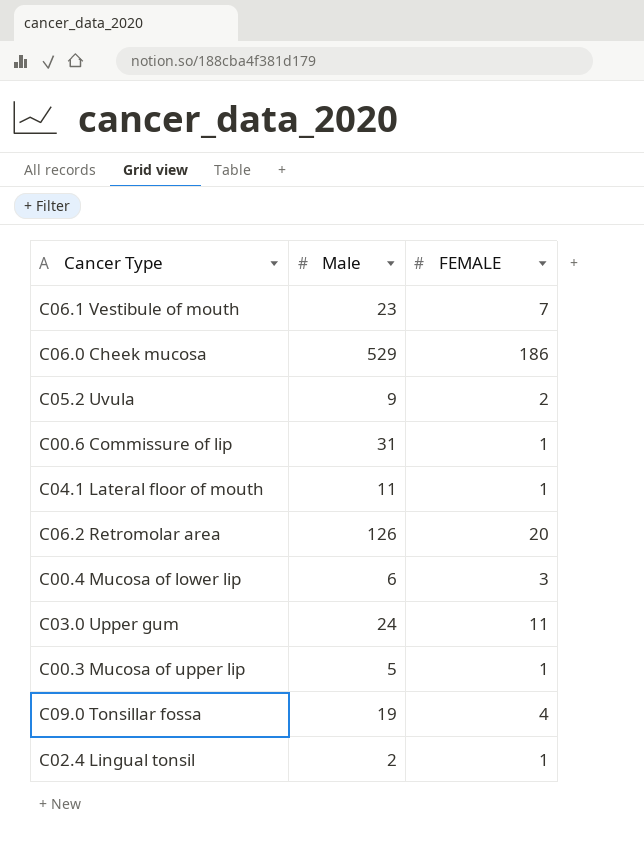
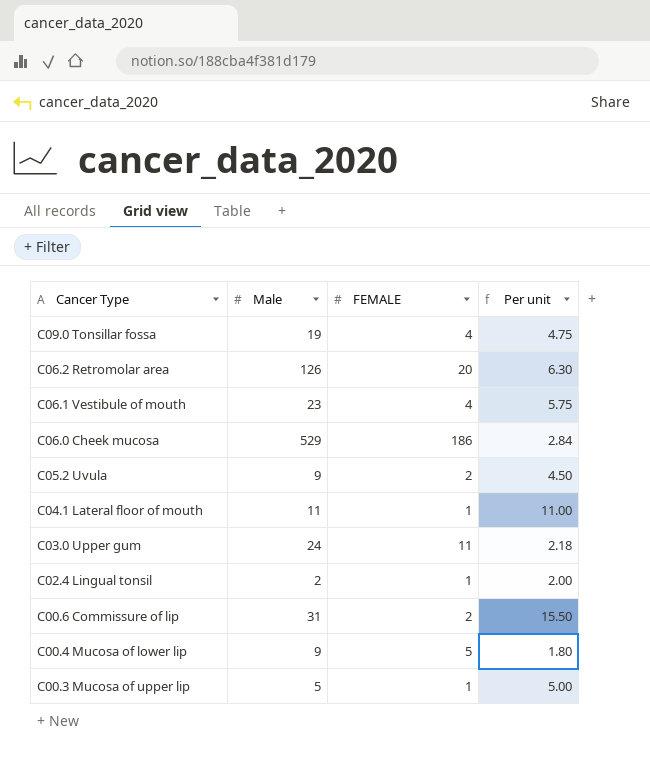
row order: none -> Cancer Type descending
column Per unit | formula: none -> [Male] / [FEMALE]
C06.1 Vestibule of mouth | FEMALE: 7 -> 4
C00.6 Commissure of lip | FEMALE: 1 -> 2
C00.4 Mucosa of lower lip | Male: 6 -> 9
C00.4 Mucosa of lower lip | FEMALE: 3 -> 5

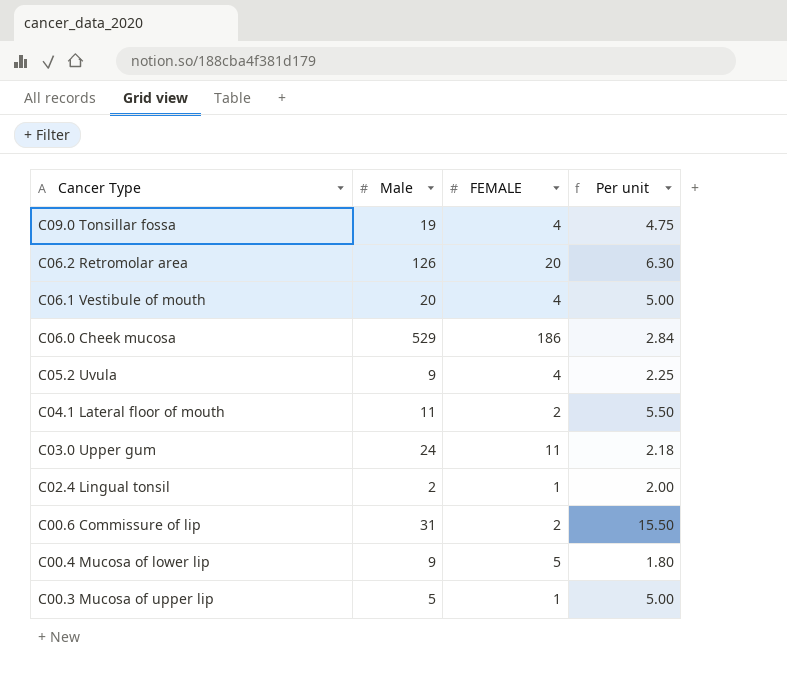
C06.1 Vestibule of mouth | Male: 23 -> 20
C06.1 Vestibule of mouth | Per unit: 5.75 -> 5.00
C05.2 Uvula | FEMALE: 2 -> 4
C05.2 Uvula | Per unit: 4.50 -> 2.25
C04.1 Lateral floor of mouth | FEMALE: 1 -> 2
C04.1 Lateral floor of mouth | Per unit: 11.00 -> 5.50

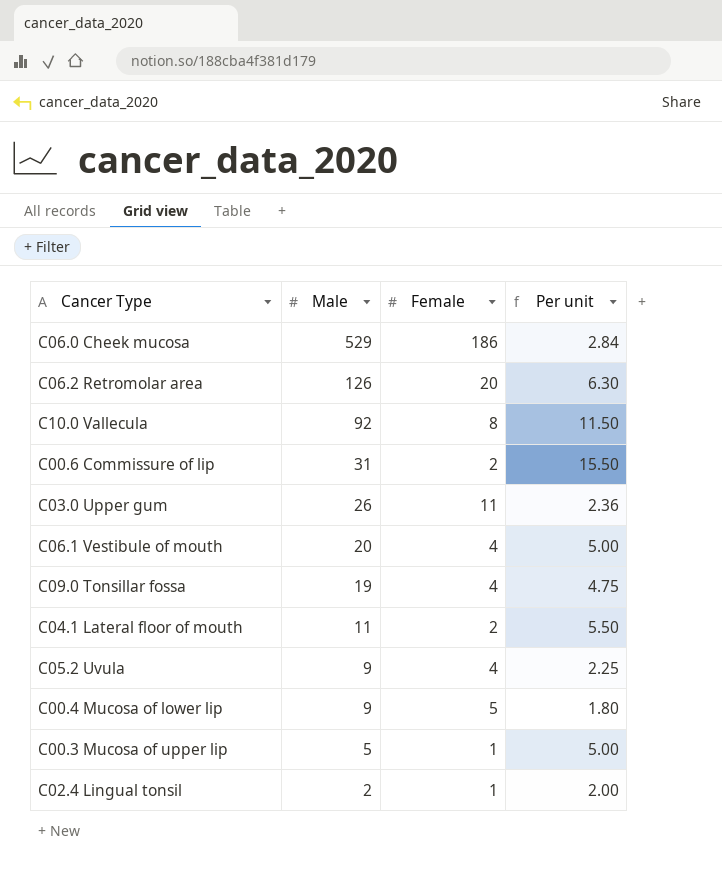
row order: Cancer Type descending -> Male descending
column name: FEMALE -> Female
row C10.0 Vallecula: none -> 92 | 8 | 11.50
C03.0 Upper gum | Male: 24 -> 26
C03.0 Upper gum | Per unit: 2.18 -> 2.36

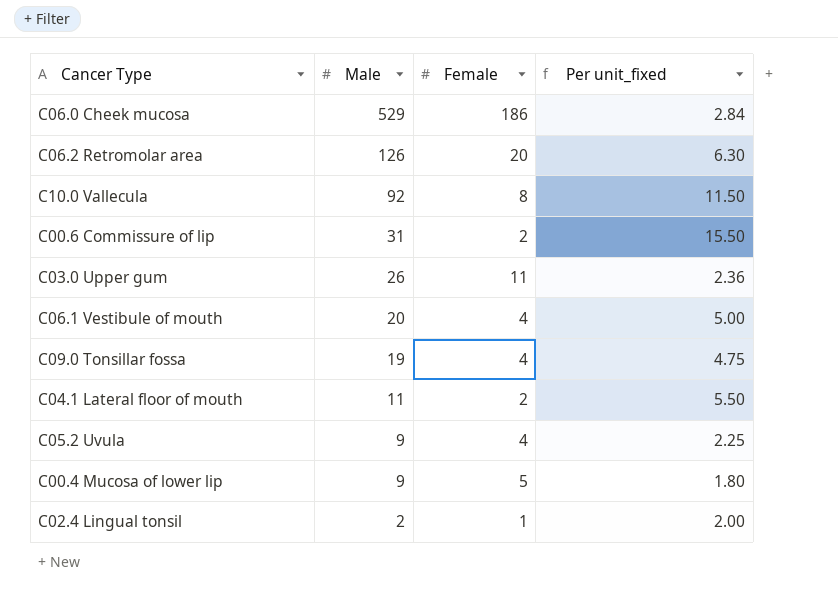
column name: Per unit -> Per unit_fixed
row C00.3 Mucosa of upper lip: 5 | 1 | 5.00 -> none

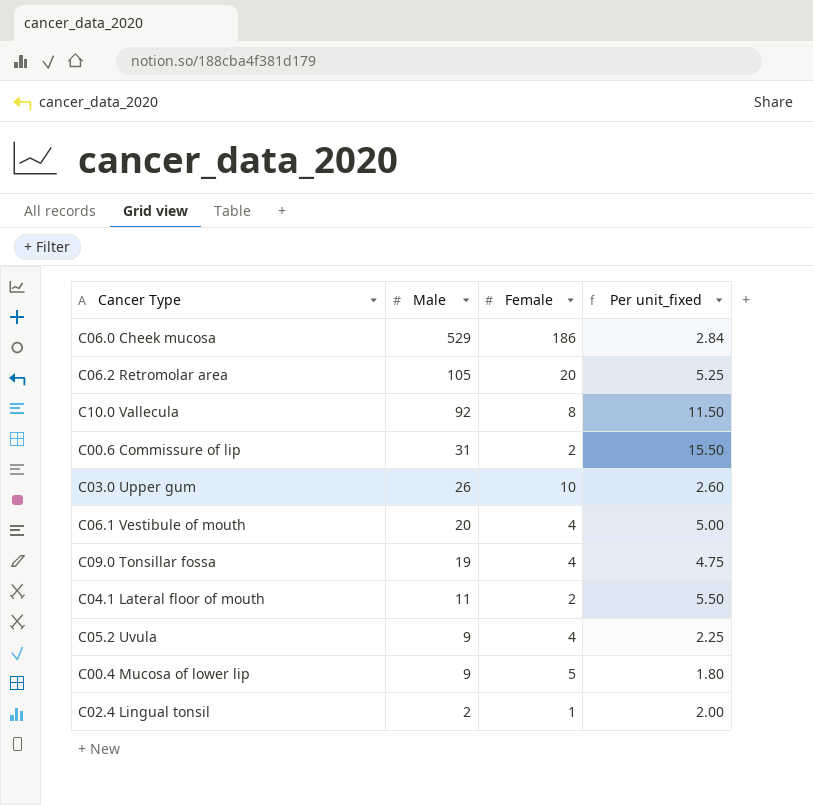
C06.2 Retromolar area | Male: 126 -> 105
C06.2 Retromolar area | Per unit_fixed: 6.30 -> 5.25
C03.0 Upper gum | Female: 11 -> 10
C03.0 Upper gum | Per unit_fixed: 2.36 -> 2.60

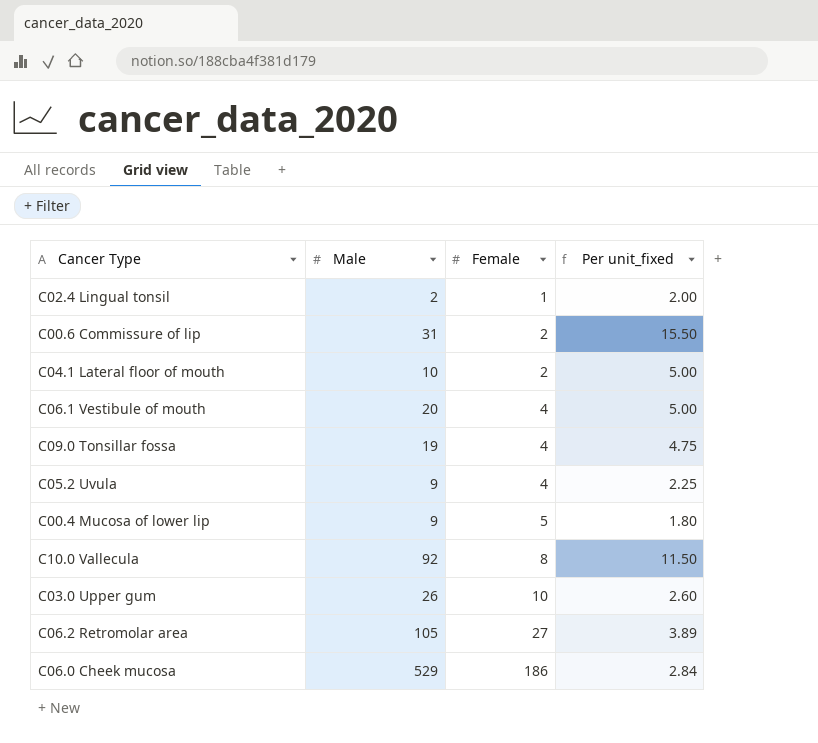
row order: Male descending -> Female ascending
C04.1 Lateral floor of mouth | Male: 11 -> 10
C04.1 Lateral floor of mouth | Per unit_fixed: 5.50 -> 5.00
C06.2 Retromolar area | Female: 20 -> 27
C06.2 Retromolar area | Per unit_fixed: 5.25 -> 3.89

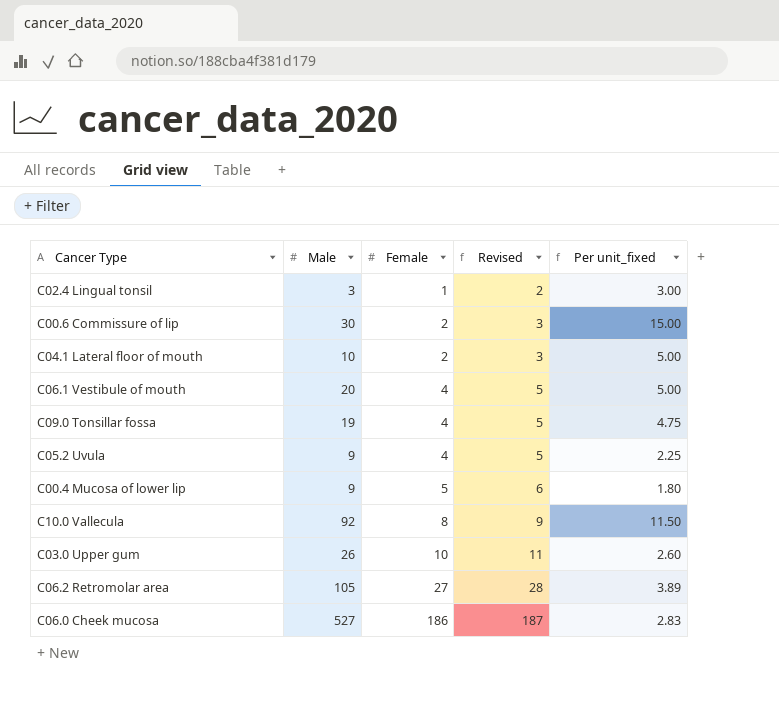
column Revised | formula: none -> [Female] + 1
C02.4 Lingual tonsil | Male: 2 -> 3
C02.4 Lingual tonsil | Per unit_fixed: 2.00 -> 3.00
C00.6 Commissure of lip | Male: 31 -> 30
C00.6 Commissure of lip | Per unit_fixed: 15.50 -> 15.00
C06.0 Cheek mucosa | Male: 529 -> 527
C06.0 Cheek mucosa | Per unit_fixed: 2.84 -> 2.83

